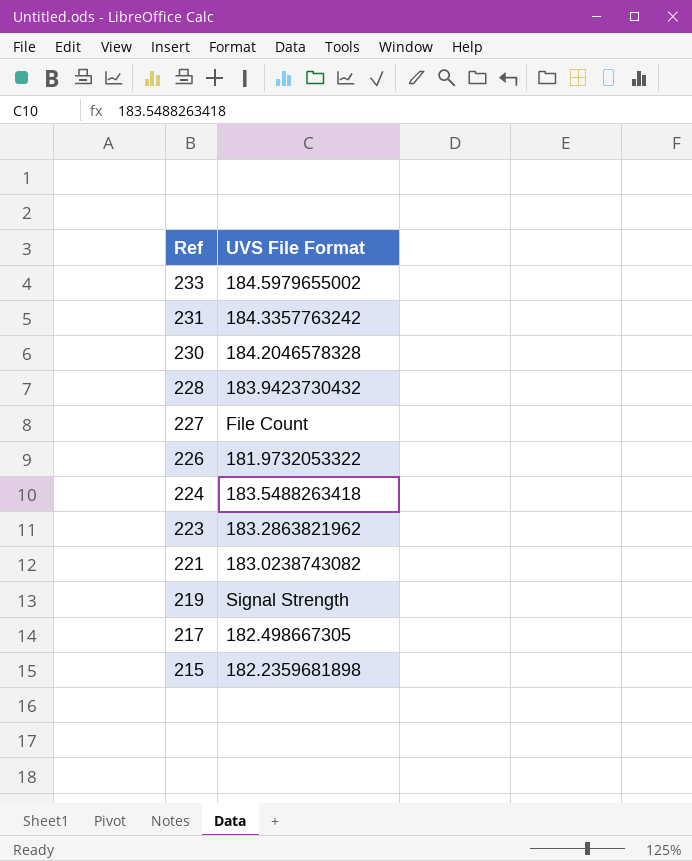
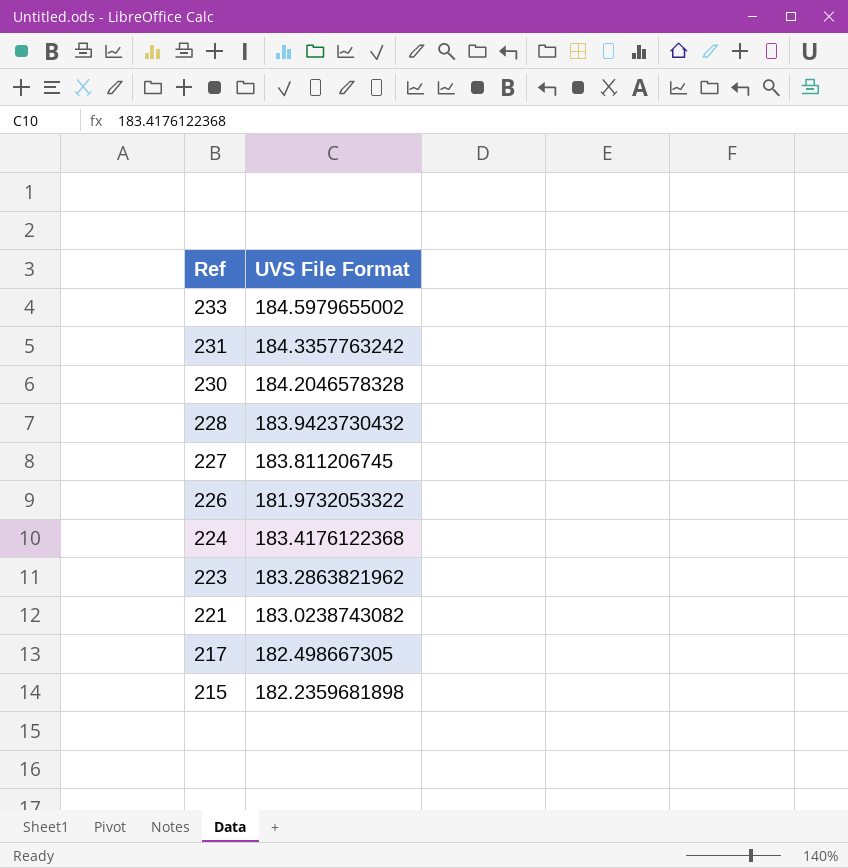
row 219: Signal Strength -> none
227 | UVS File Format: File Count -> 183.811206745
224 | UVS File Format: 183.5488263418 -> 183.4176122368

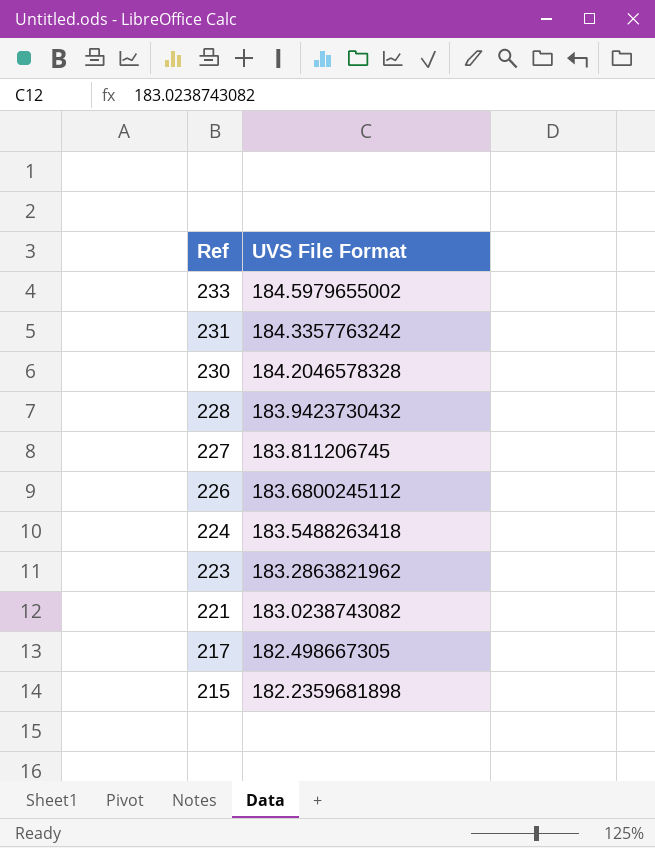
226 | UVS File Format: 181.9732053322 -> 183.6800245112
224 | UVS File Format: 183.4176122368 -> 183.5488263418

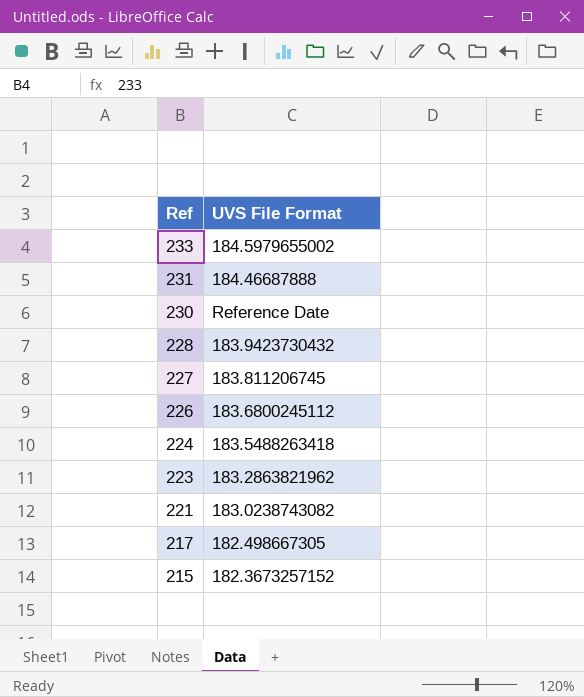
231 | UVS File Format: 184.3357763242 -> 184.46687888
230 | UVS File Format: 184.2046578328 -> Reference Date
215 | UVS File Format: 182.2359681898 -> 182.3673257152

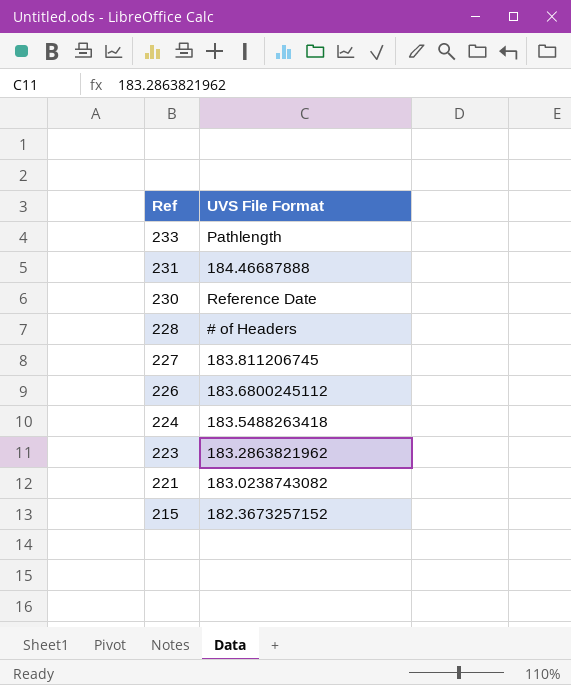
row 217: 182.498667305 -> none
233 | UVS File Format: 184.5979655002 -> Pathlength
228 | UVS File Format: 183.9423730432 -> # of Headers

